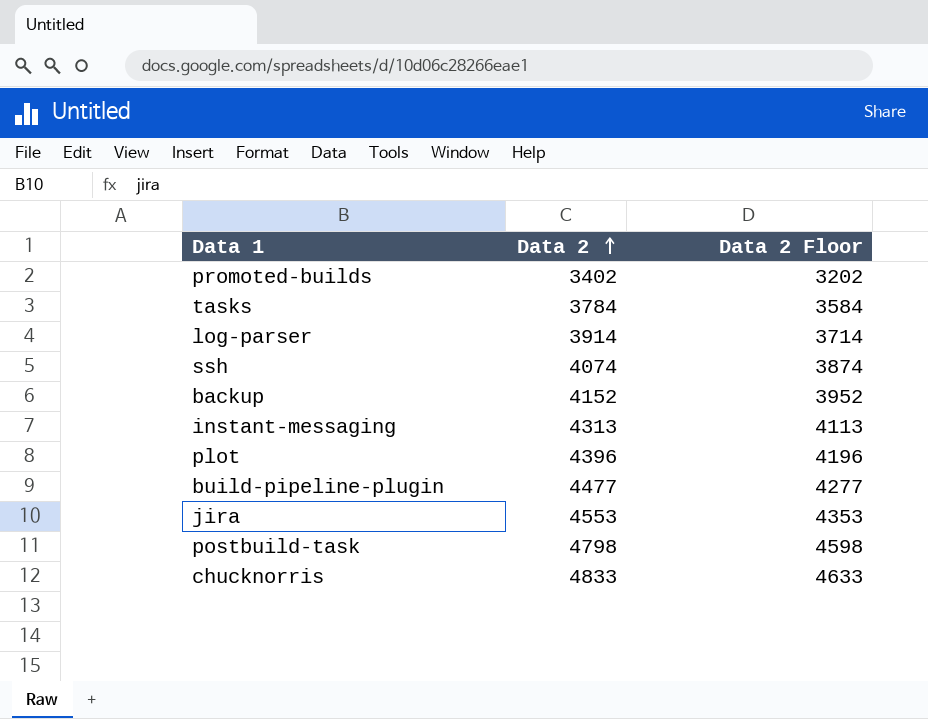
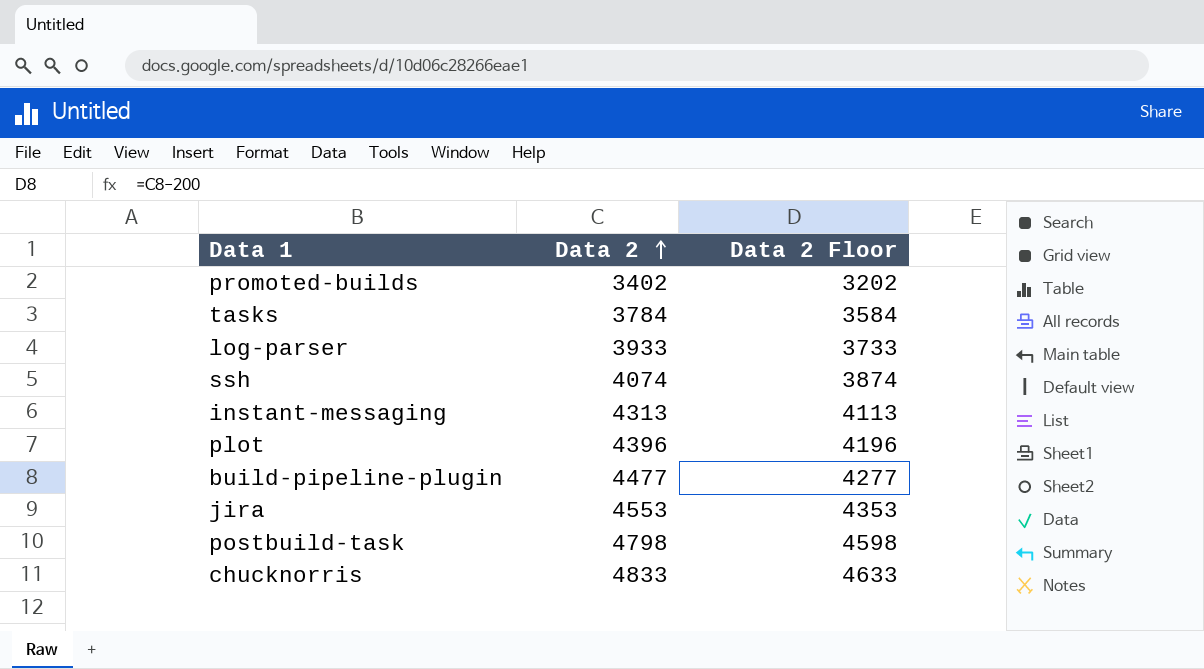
row backup: 4152 | 3952 -> none
log-parser | Data 2: 3914 -> 3933
log-parser | Data 2 Floor: 3714 -> 3733

